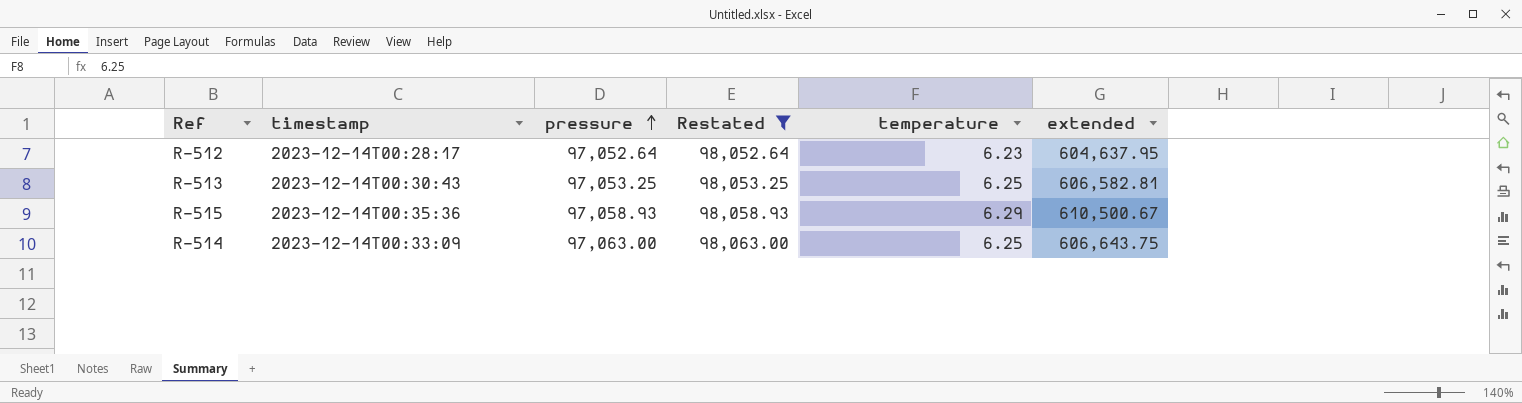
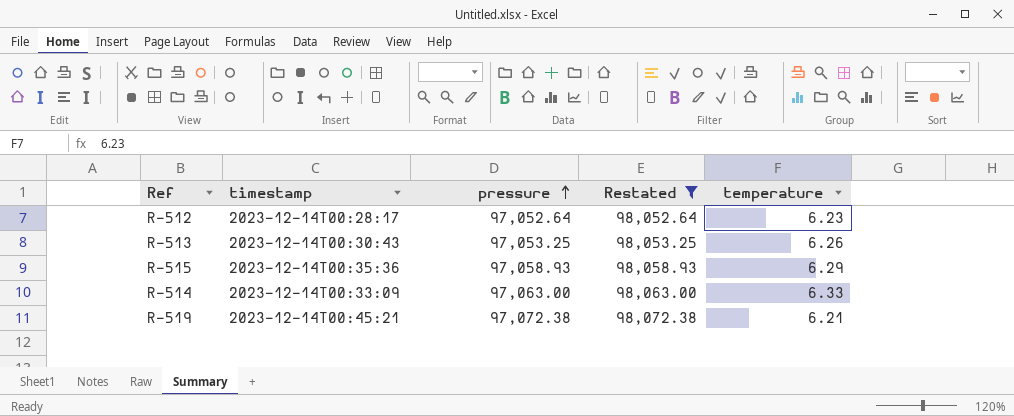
column extended | formula: [pressure] * [temperature] -> none
R-513 | temperature: 6.25 -> 6.26
R-514 | temperature: 6.25 -> 6.33
row R-519: none -> 2023-12-14T00:45:21 | 97,072.38 | 98,072.38 | 6.21

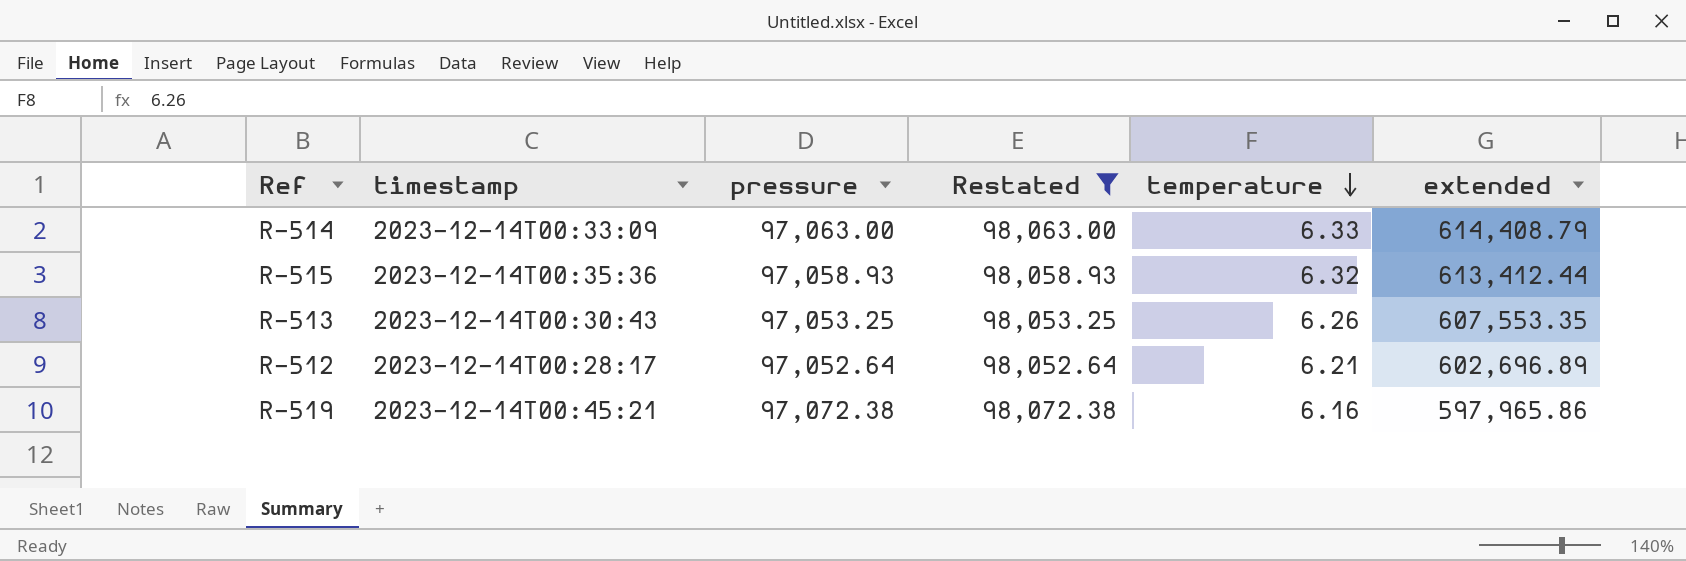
row order: pressure ascending -> temperature descending
column extended | formula: none -> [pressure] * [temperature]
R-515 | temperature: 6.29 -> 6.32
R-512 | temperature: 6.23 -> 6.21
R-519 | temperature: 6.21 -> 6.16

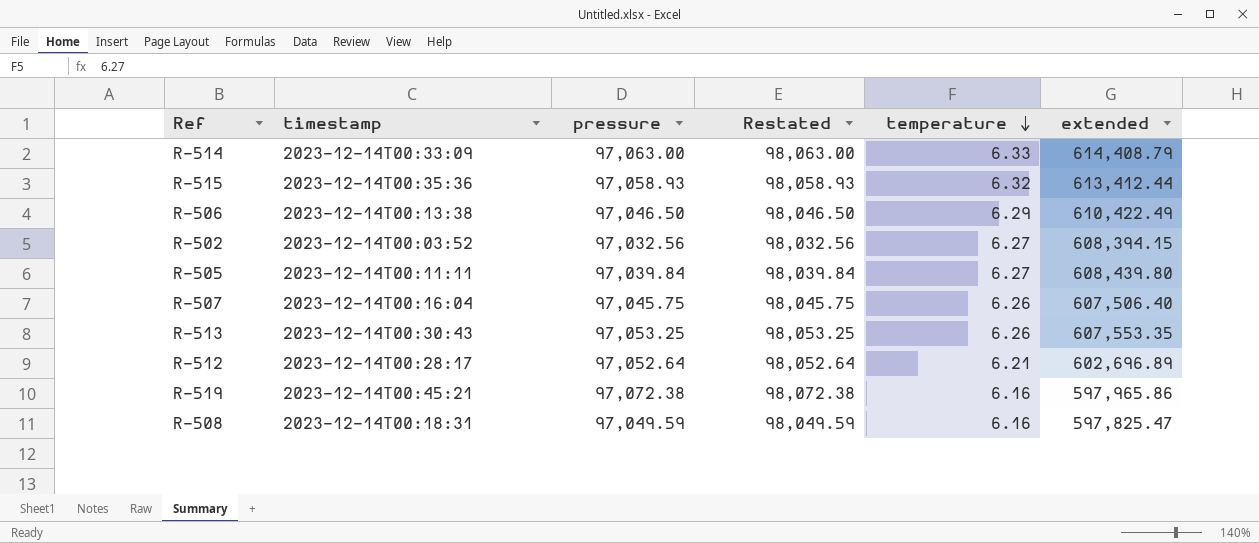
filter: Restated >= 98,052.64 -> none

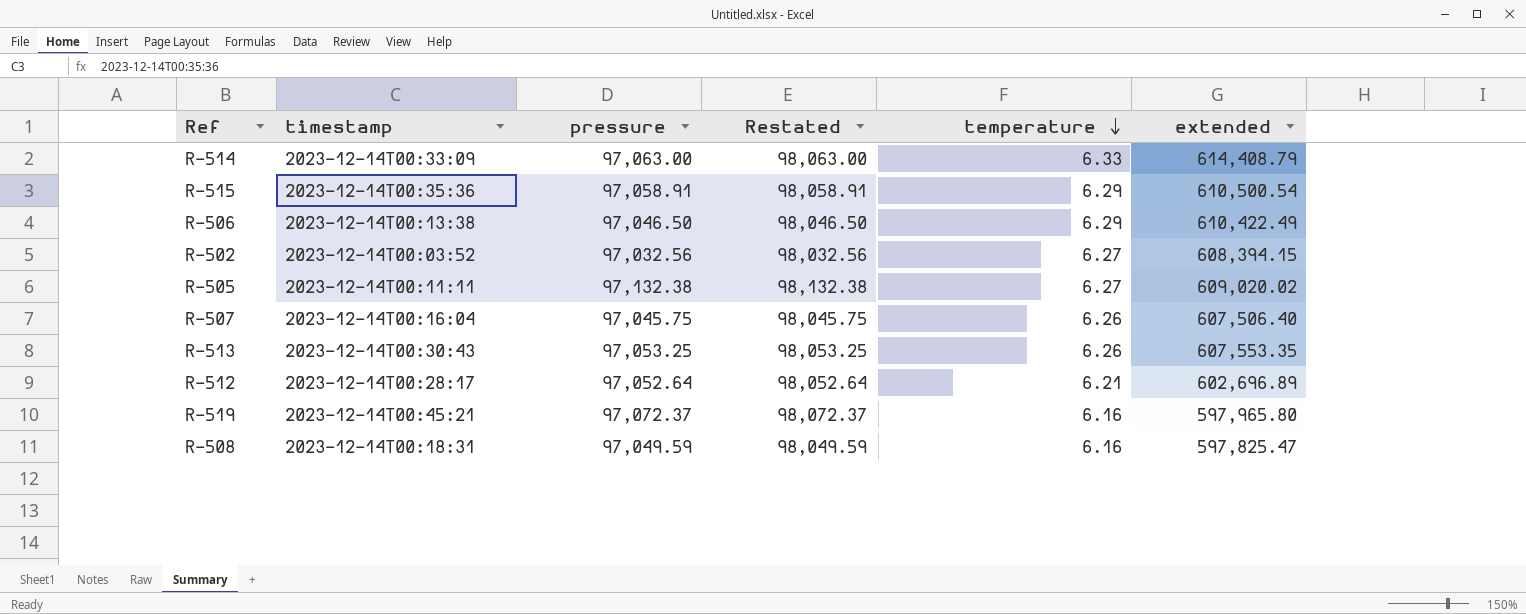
R-515 | pressure: 97,058.93 -> 97,058.91
R-515 | Restated: 98,058.93 -> 98,058.91
R-515 | temperature: 6.32 -> 6.29
R-515 | extended: 613,412.44 -> 610,500.54
R-505 | pressure: 97,039.84 -> 97,132.38
R-505 | Restated: 98,039.84 -> 98,132.38
R-505 | extended: 608,439.80 -> 609,020.02
R-519 | pressure: 97,072.38 -> 97,072.37
R-519 | Restated: 98,072.38 -> 98,072.37
R-519 | extended: 597,965.86 -> 597,965.80

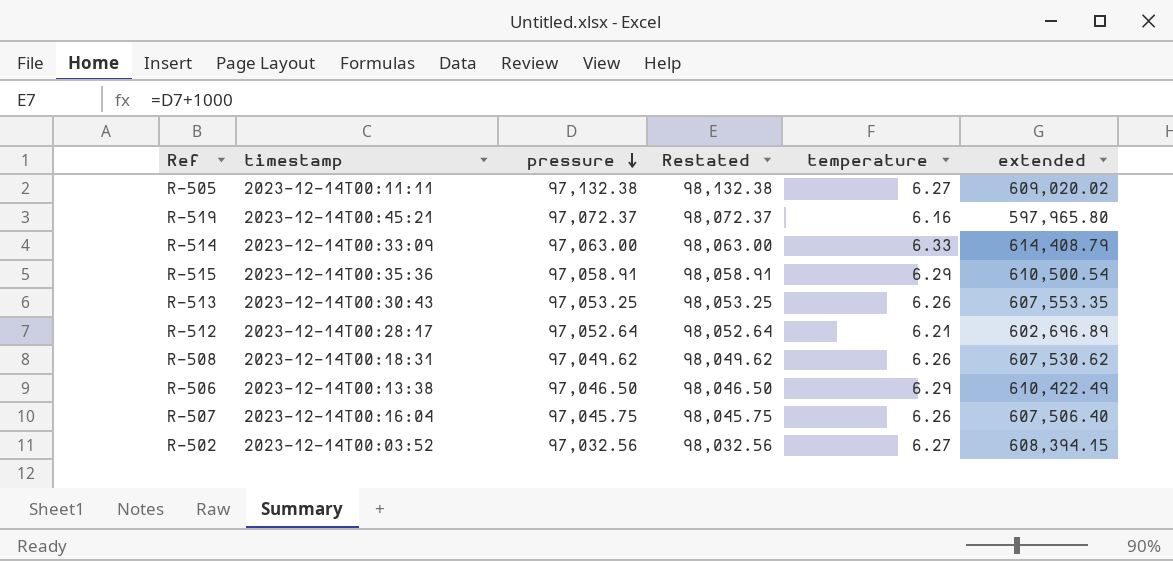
row order: temperature descending -> pressure descending
R-508 | pressure: 97,049.59 -> 97,049.62
R-508 | Restated: 98,049.59 -> 98,049.62
R-508 | temperature: 6.16 -> 6.26
R-508 | extended: 597,825.47 -> 607,530.62

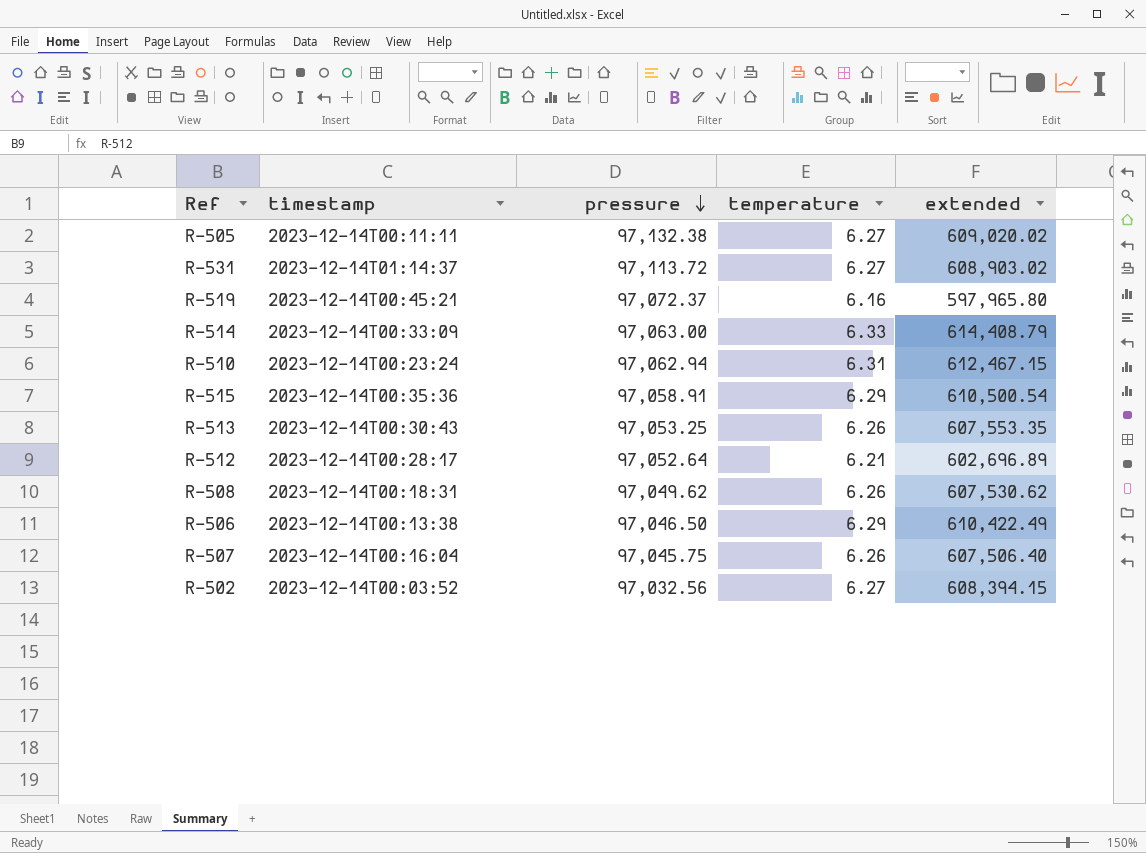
column Restated | formula: [pressure] + 1000 -> none
row R-531: none -> 2023-12-14T01:14:37 | 97,113.72 | 6.27 | 608,903.02
row R-510: none -> 2023-12-14T00:23:24 | 97,062.94 | 6.31 | 612,467.15

